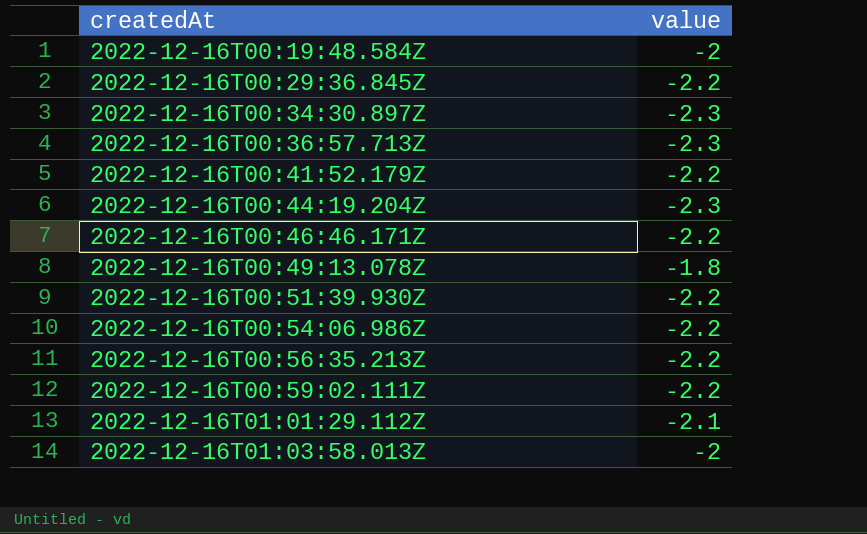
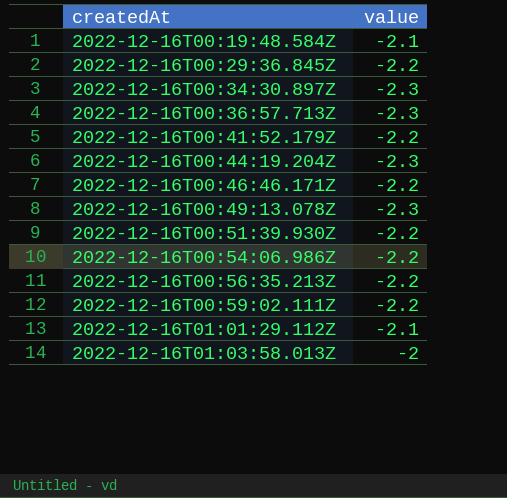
2022-12-16T00:19:48.584Z | value: -2 -> -2.1
2022-12-16T00:49:13.078Z | value: -1.8 -> -2.3

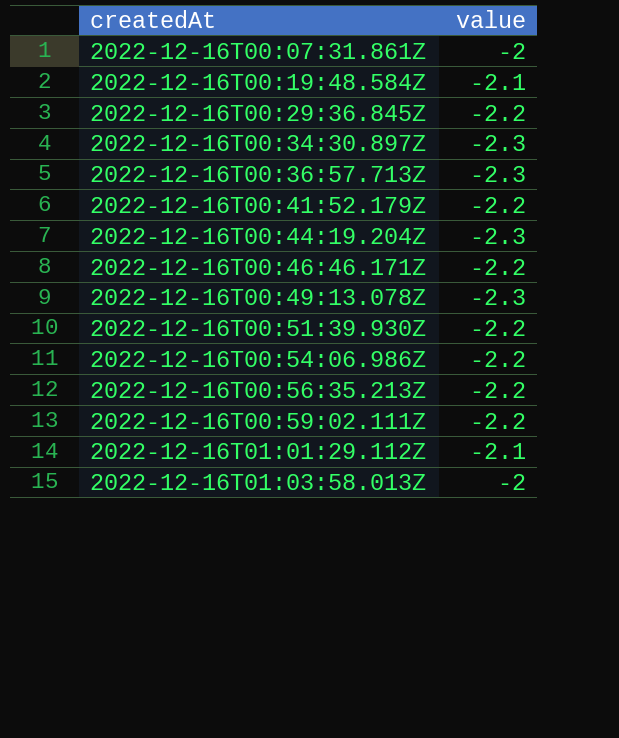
row 2022-12-16T00:07:31.861Z: none -> -2

